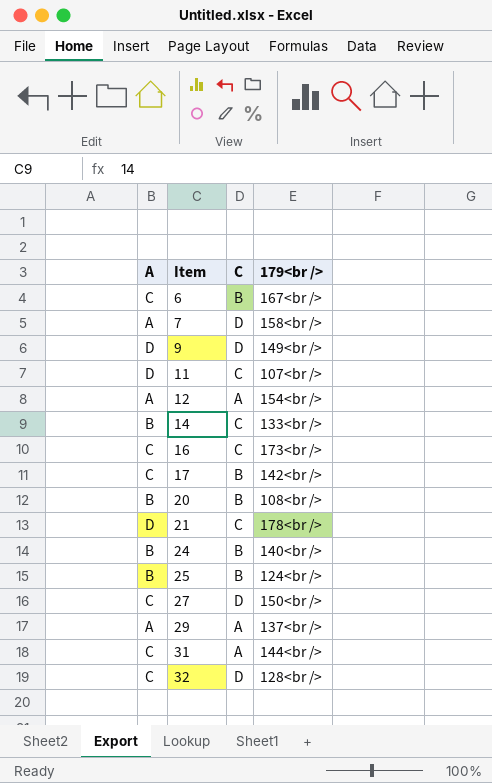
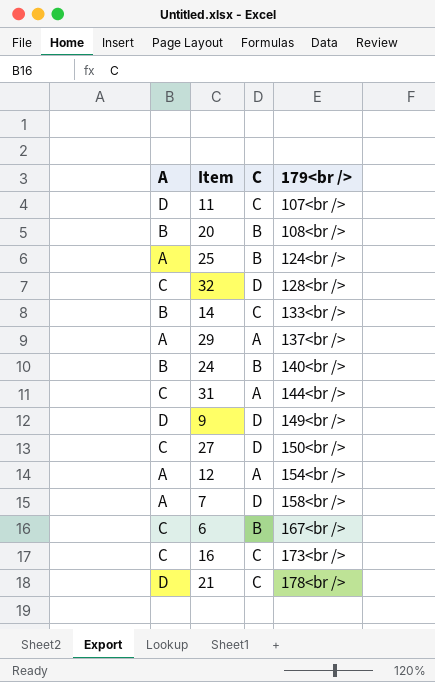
row order: Item ascending -> 179<br /> ascending
row 17: C | B | 142<br /> -> none
25 | A: B -> A

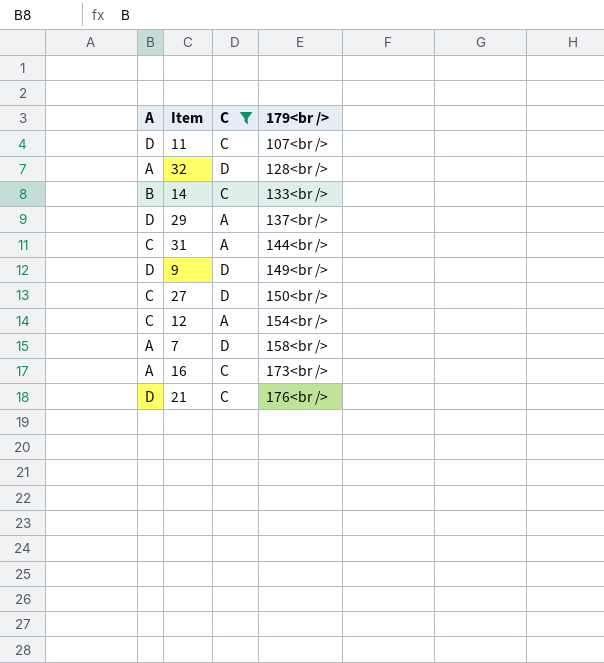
filter: none -> C != B
32 | A: C -> A
29 | A: A -> D
12 | A: A -> C
16 | A: C -> A
21 | 179<br />: 178<br /> -> 176<br />

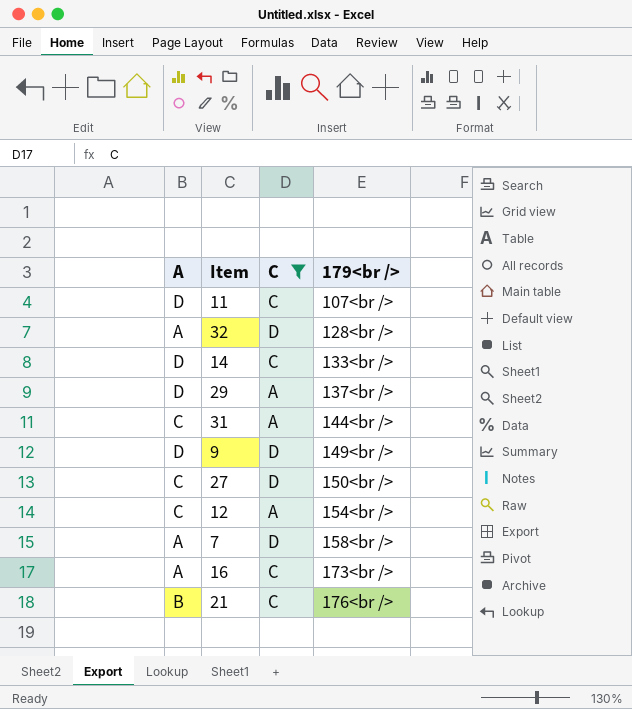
14 | A: B -> D
21 | A: D -> B

